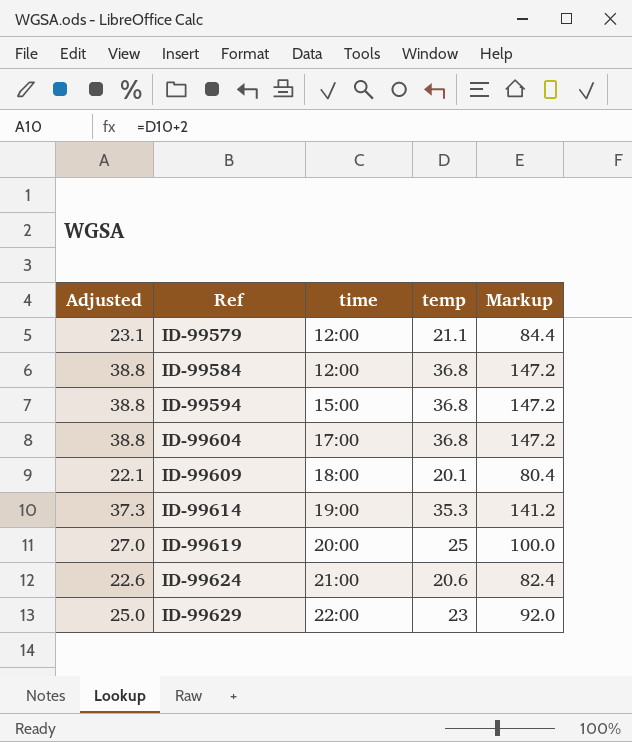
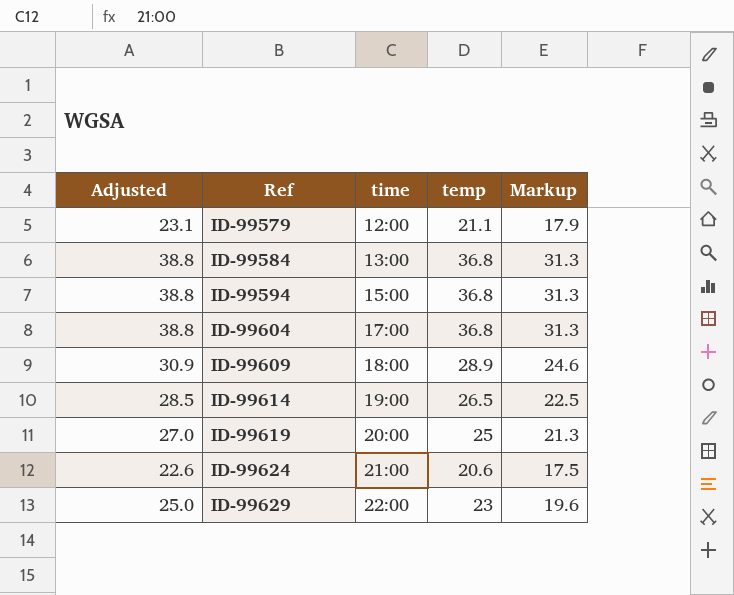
column Markup | formula: [temp] * 4 -> [temp] * 0.85
ID-99584 | time: 12:00 -> 13:00
ID-99609 | Adjusted: 22.1 -> 30.9
ID-99609 | temp: 20.1 -> 28.9
ID-99614 | Adjusted: 37.3 -> 28.5
ID-99614 | temp: 35.3 -> 26.5

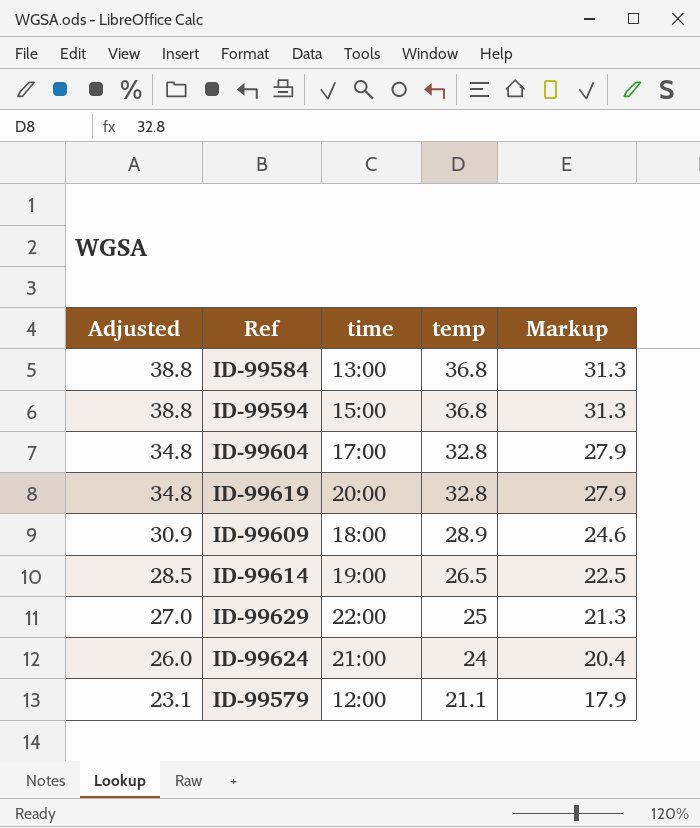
row order: Ref ascending -> Adjusted descending
ID-99604 | Adjusted: 38.8 -> 34.8
ID-99604 | temp: 36.8 -> 32.8
ID-99604 | Markup: 31.3 -> 27.9
ID-99619 | Adjusted: 27.0 -> 34.8
ID-99619 | temp: 25 -> 32.8
ID-99619 | Markup: 21.3 -> 27.9
ID-99629 | Adjusted: 25.0 -> 27.0
ID-99629 | temp: 23 -> 25
ID-99629 | Markup: 19.6 -> 21.3
ID-99624 | Adjusted: 22.6 -> 26.0
ID-99624 | temp: 20.6 -> 24
ID-99624 | Markup: 17.5 -> 20.4

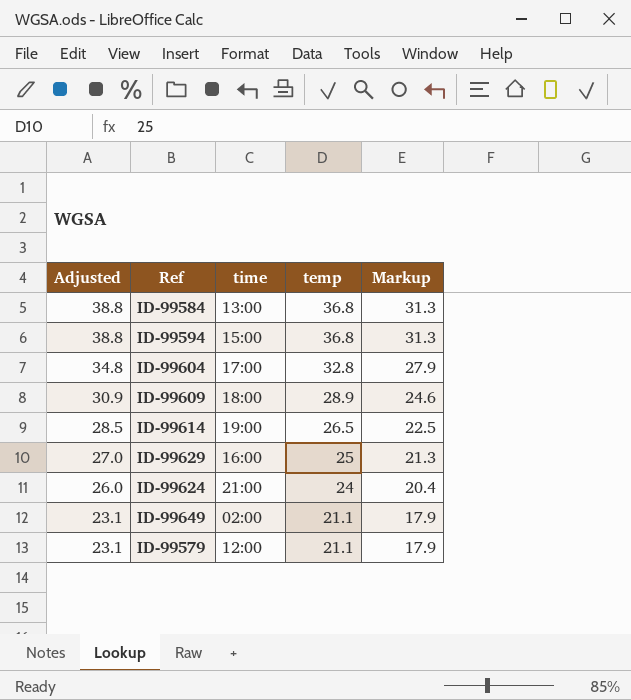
row ID-99619: 34.8 | 20:00 | 32.8 | 27.9 -> none
ID-99629 | time: 22:00 -> 16:00
row ID-99649: none -> 23.1 | 02:00 | 21.1 | 17.9

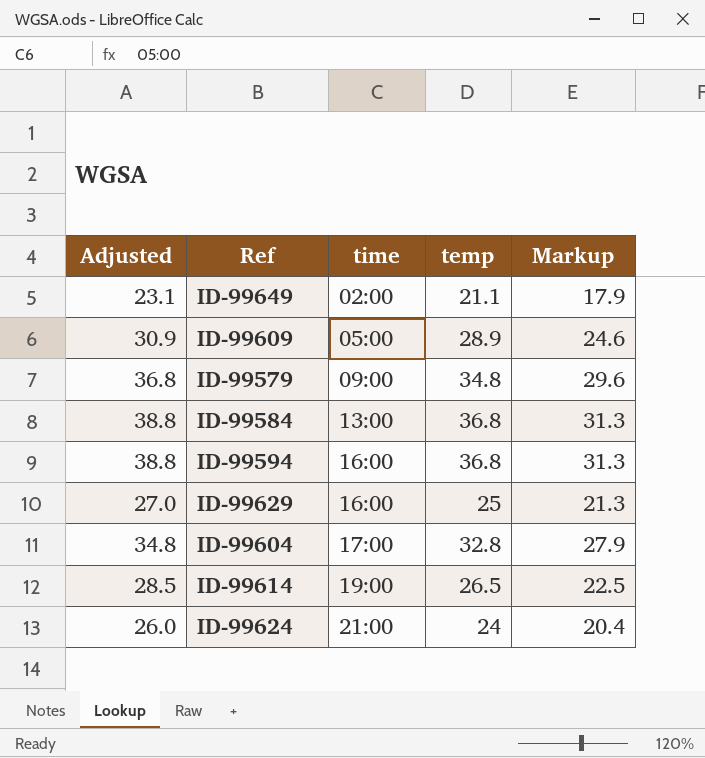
row order: Adjusted descending -> time ascending
ID-99609 | time: 18:00 -> 05:00
ID-99579 | Adjusted: 23.1 -> 36.8
ID-99579 | time: 12:00 -> 09:00
ID-99579 | temp: 21.1 -> 34.8
ID-99579 | Markup: 17.9 -> 29.6
ID-99594 | time: 15:00 -> 16:00

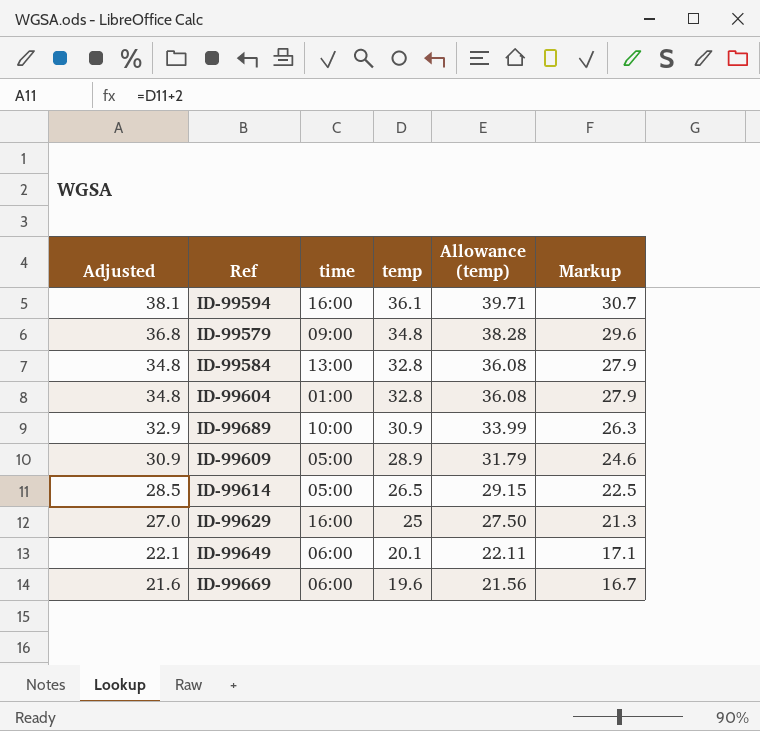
row order: time ascending -> Adjusted descending
column Allowance (temp) | formula: none -> [temp] * 1.1
row ID-99624: 26.0 | 21:00 | 24 | 20.4 -> none
ID-99594 | Adjusted: 38.8 -> 38.1
ID-99594 | temp: 36.8 -> 36.1
ID-99594 | Markup: 31.3 -> 30.7
ID-99584 | Adjusted: 38.8 -> 34.8
ID-99584 | temp: 36.8 -> 32.8
ID-99584 | Markup: 31.3 -> 27.9
ID-99604 | time: 17:00 -> 01:00
row ID-99689: none -> 32.9 | 10:00 | 30.9 | 33.99 | 26.3
ID-99614 | time: 19:00 -> 05:00
ID-99649 | Adjusted: 23.1 -> 22.1
ID-99649 | time: 02:00 -> 06:00
ID-99649 | temp: 21.1 -> 20.1
ID-99649 | Markup: 17.9 -> 17.1
row ID-99669: none -> 21.6 | 06:00 | 19.6 | 21.56 | 16.7

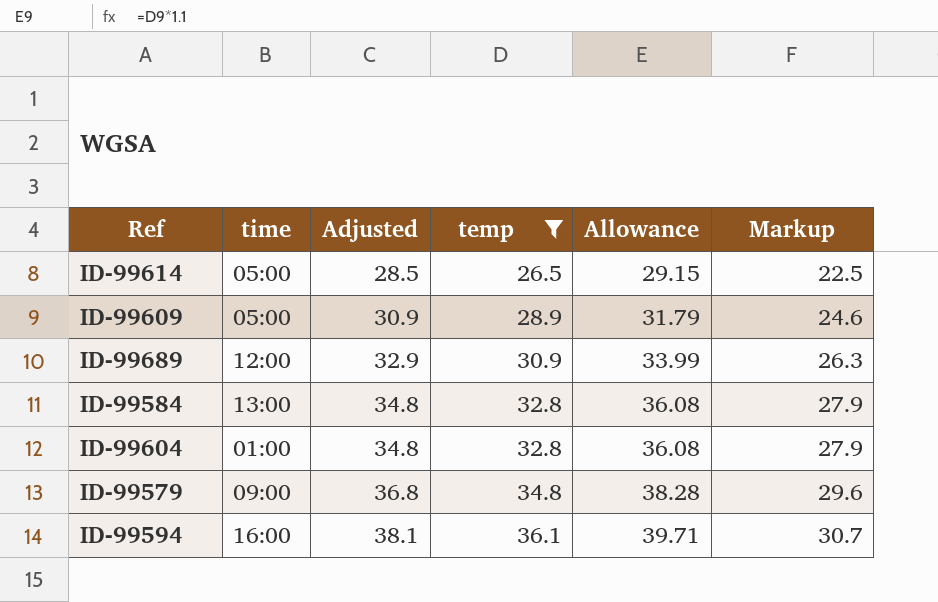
filter: none -> temp >= 26.5
row order: Adjusted descending -> Adjusted ascending
column Adjusted | position: 1 -> 3
column name: Allowance (temp) -> Allowance
ID-99689 | time: 10:00 -> 12:00

